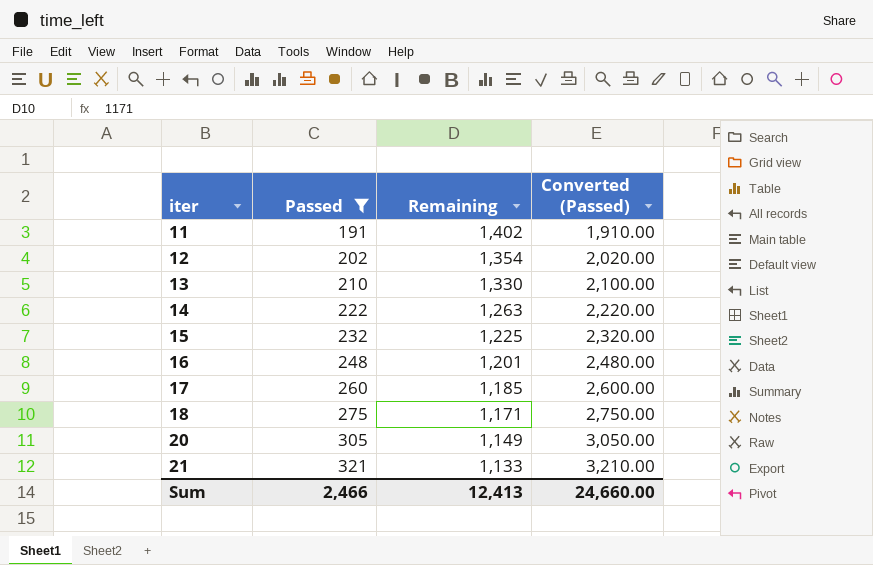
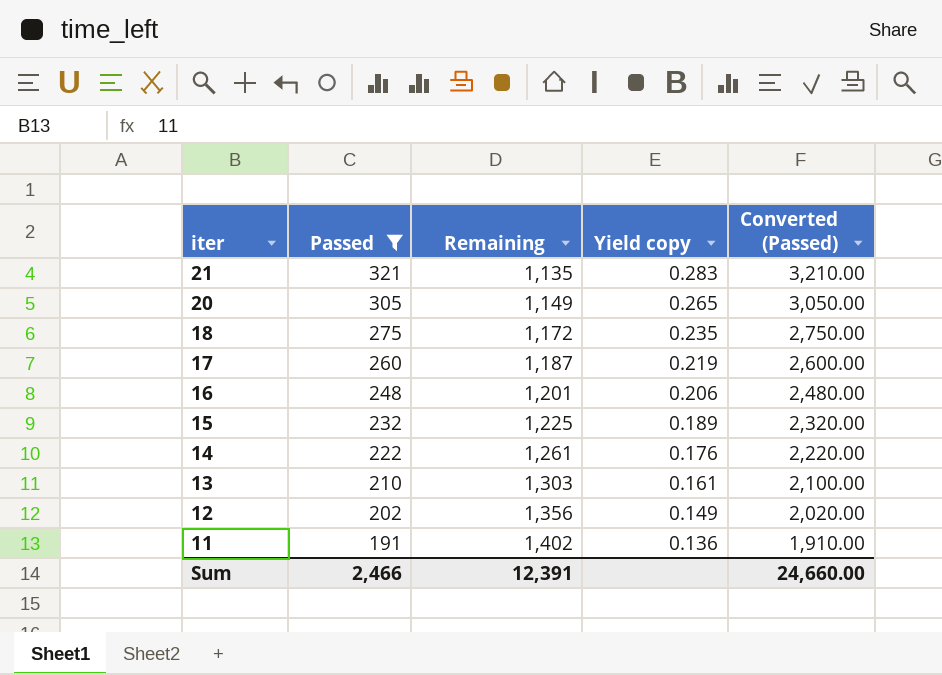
row order: iter ascending -> iter descending
column Yield copy | formula: none -> [Passed] / [Remaining]
21 | Remaining: 1,133 -> 1,135
18 | Remaining: 1,171 -> 1,172
17 | Remaining: 1,185 -> 1,187
14 | Remaining: 1,263 -> 1,261
13 | Remaining: 1,330 -> 1,303
12 | Remaining: 1,354 -> 1,356
Sum | Remaining: 12,413 -> 12,391

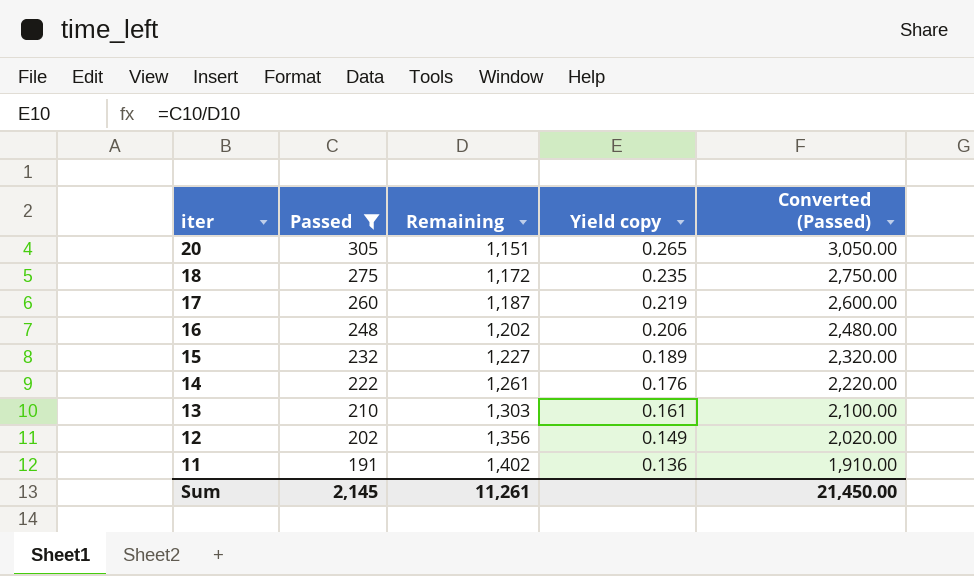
row 21: 321 | 1,135 | 0.283 | 3,210.00 -> none
20 | Remaining: 1,149 -> 1,151
16 | Remaining: 1,201 -> 1,202
15 | Remaining: 1,225 -> 1,227
Sum | Passed: 2,466 -> 2,145
Sum | Remaining: 12,391 -> 11,261
Sum | Converted (Passed): 24,660.00 -> 21,450.00

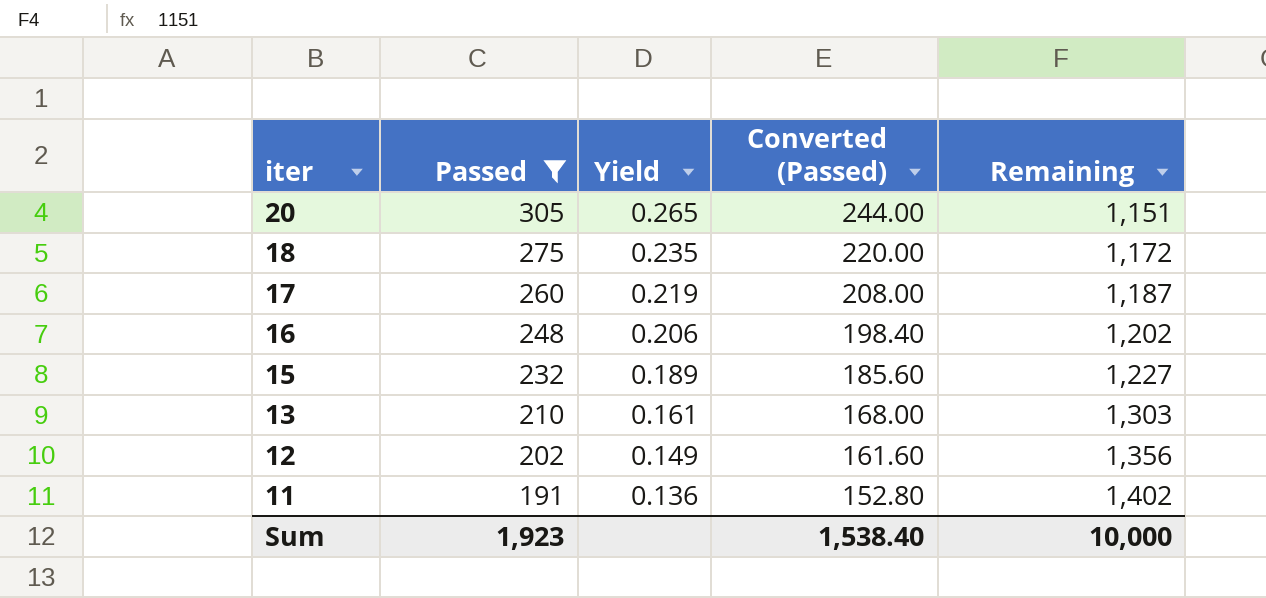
column name: Yield copy -> Yield
column Converted (Passed) | formula: [Passed] * 10 -> [Passed] * 0.8
column Remaining | position: 3 -> 5
row 14: 222 | 1,261 | 0.176 | 2,220.00 -> none
Sum | Passed: 2,145 -> 1,923
Sum | Converted (Passed): 21,450.00 -> 1,538.40
Sum | Remaining: 11,261 -> 10,000

